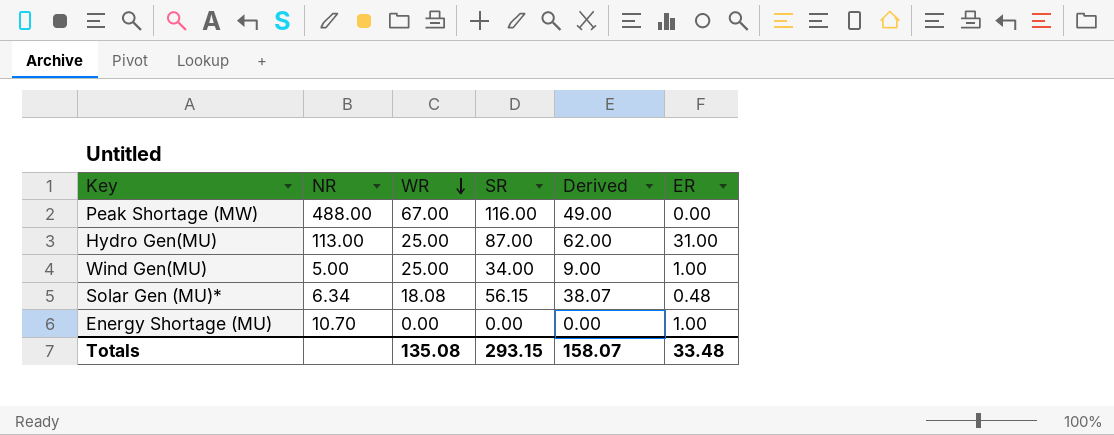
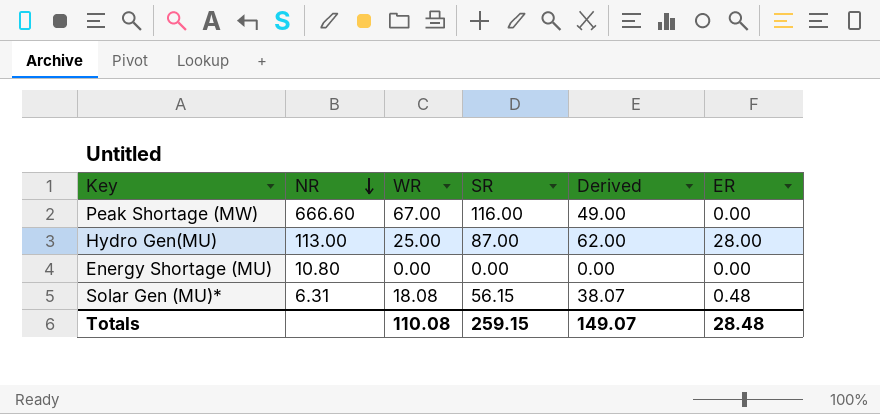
row order: WR descending -> NR descending
row Wind Gen(MU): 5.00 | 25.00 | 34.00 | 9.00 | 1.00 -> none
Peak Shortage (MW) | NR: 488.00 -> 666.60
Hydro Gen(MU) | ER: 31.00 -> 28.00
Energy Shortage (MU) | NR: 10.70 -> 10.80
Energy Shortage (MU) | ER: 1.00 -> 0.00
Solar Gen (MU)* | NR: 6.34 -> 6.31
Totals | WR: 135.08 -> 110.08
Totals | SR: 293.15 -> 259.15
Totals | Derived: 158.07 -> 149.07
Totals | ER: 33.48 -> 28.48

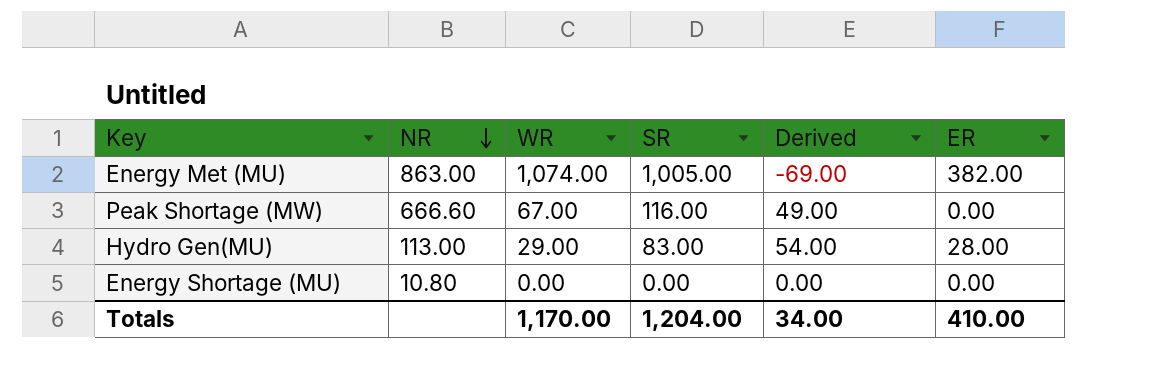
row Solar Gen (MU)*: 6.31 | 18.08 | 56.15 | 38.07 | 0.48 -> none
row Energy Met (MU): none -> 863.00 | 1,074.00 | 1,005.00 | -69.00 | 382.00
Hydro Gen(MU) | WR: 25.00 -> 29.00
Hydro Gen(MU) | SR: 87.00 -> 83.00
Hydro Gen(MU) | Derived: 62.00 -> 54.00
Totals | WR: 110.08 -> 1,170.00
Totals | SR: 259.15 -> 1,204.00
Totals | Derived: 149.07 -> 34.00
Totals | ER: 28.48 -> 410.00

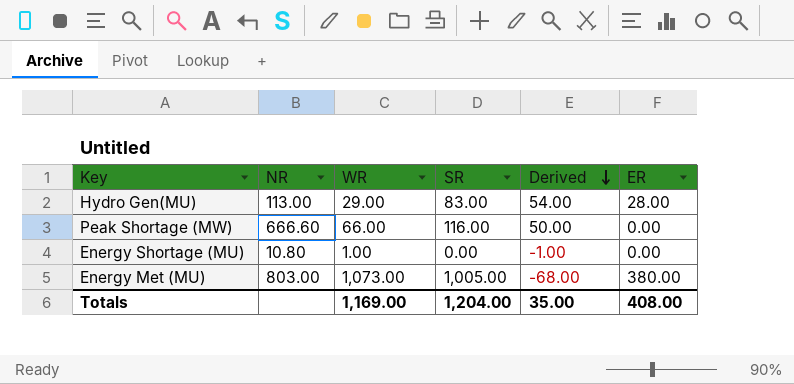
row order: NR descending -> Derived descending
Peak Shortage (MW) | WR: 67.00 -> 66.00
Peak Shortage (MW) | Derived: 49.00 -> 50.00
Energy Shortage (MU) | WR: 0.00 -> 1.00
Energy Shortage (MU) | Derived: 0.00 -> -1.00
Energy Met (MU) | NR: 863.00 -> 803.00
Energy Met (MU) | WR: 1,074.00 -> 1,073.00
Energy Met (MU) | Derived: -69.00 -> -68.00
Energy Met (MU) | ER: 382.00 -> 380.00
Totals | WR: 1,170.00 -> 1,169.00
Totals | Derived: 34.00 -> 35.00
Totals | ER: 410.00 -> 408.00

